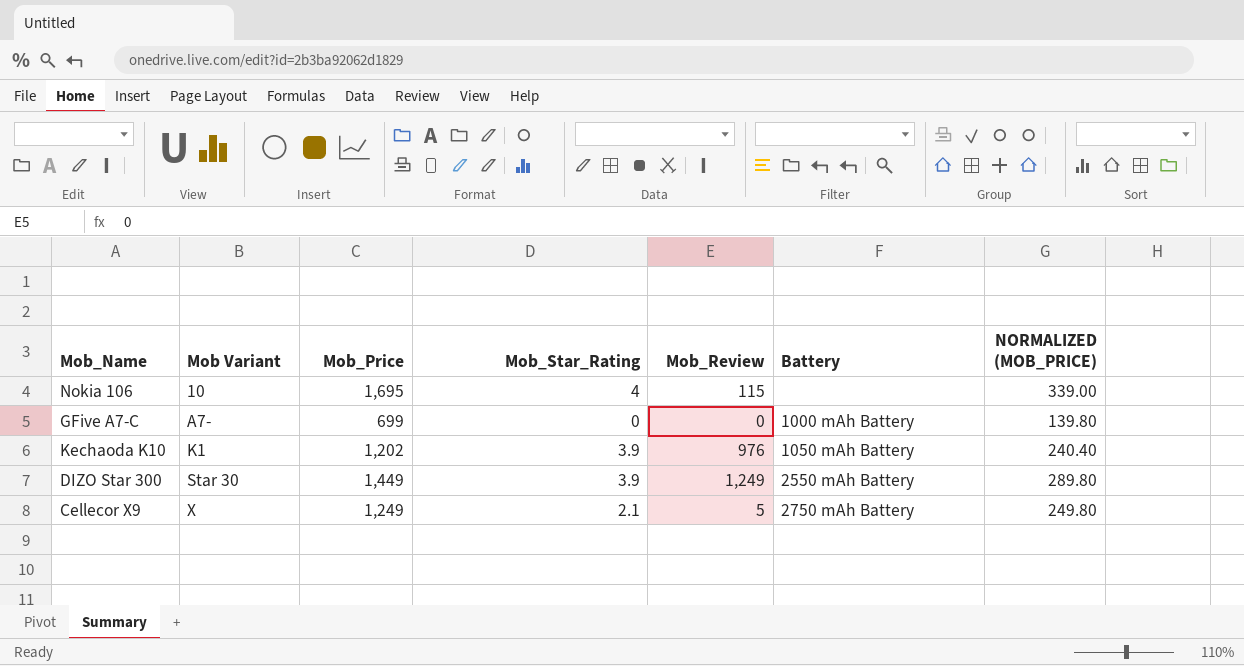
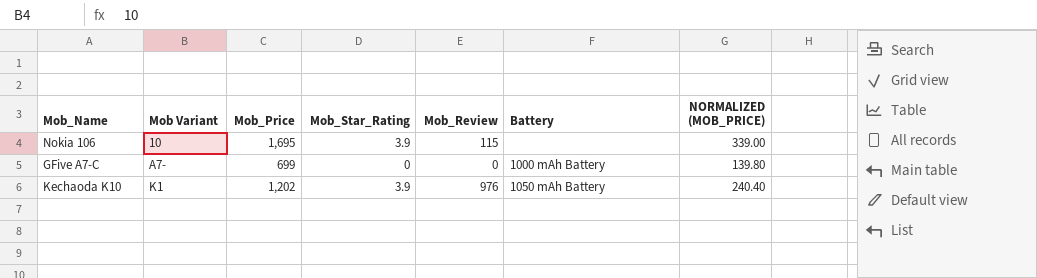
row DIZO Star 300: Star 30 | 1,449 | 3.9 | 1,249 | 2550 mAh Battery | 289.80 -> none
row Cellecor X9: X | 1,249 | 2.1 | 5 | 2750 mAh Battery | 249.80 -> none
Nokia 106 | Mob_Star_Rating: 4 -> 3.9

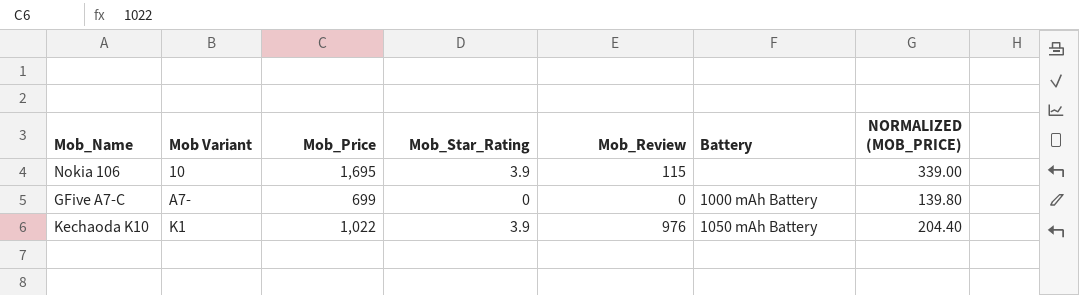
Kechaoda K10 | Mob_Price: 1,202 -> 1,022
Kechaoda K10 | NORMALIZED (MOB_PRICE): 240.40 -> 204.40

